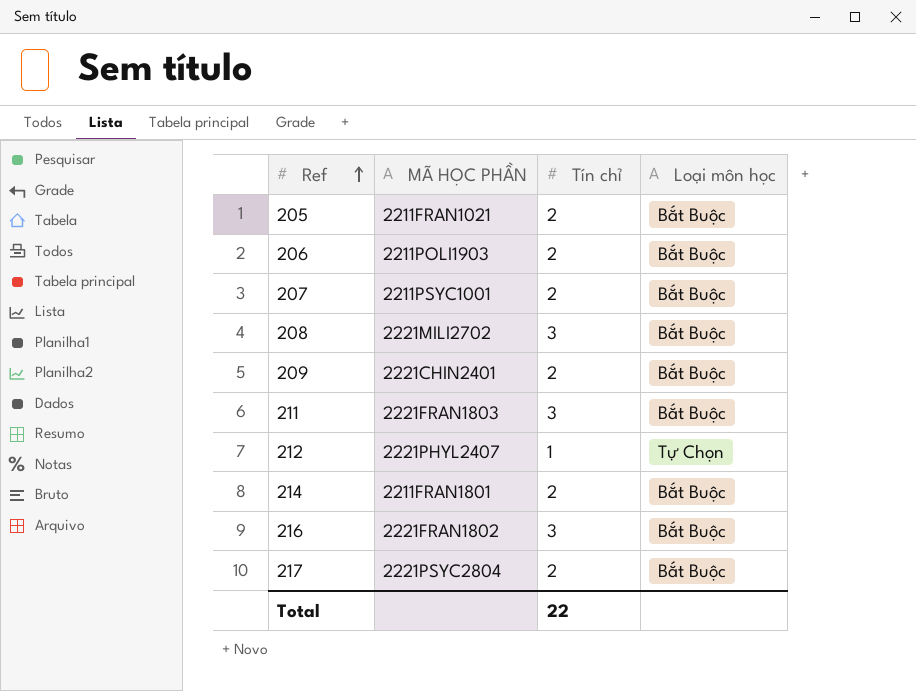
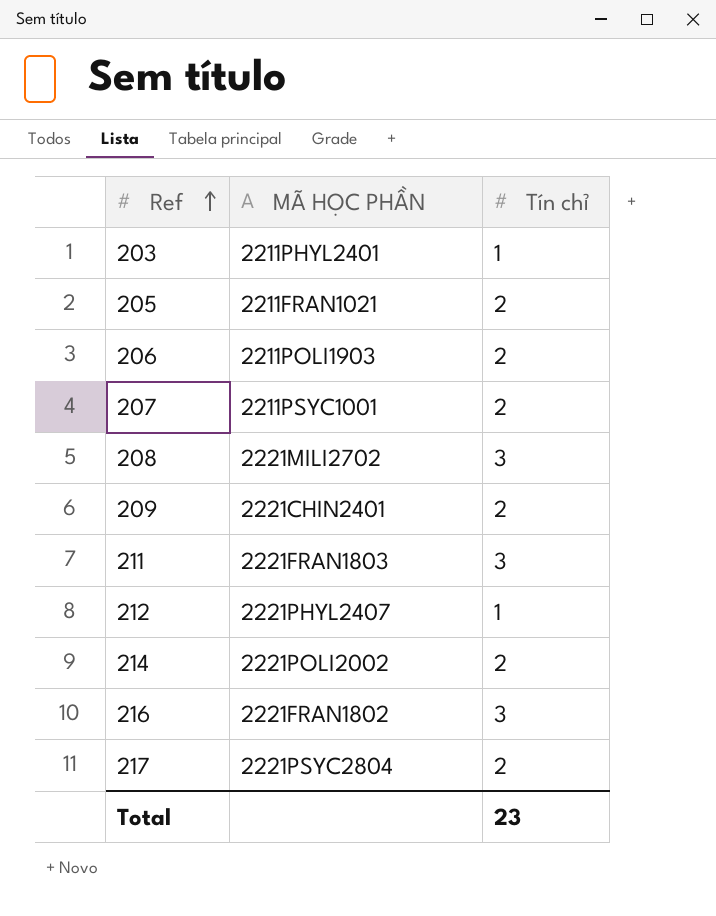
column Loại môn học | position: 4 -> none
row 203: none -> 2211PHYL2401 | 1
214 | MÃ HỌC PHẦN: 2211FRAN1801 -> 2221POLI2002
Total | Tín chỉ: 22 -> 23

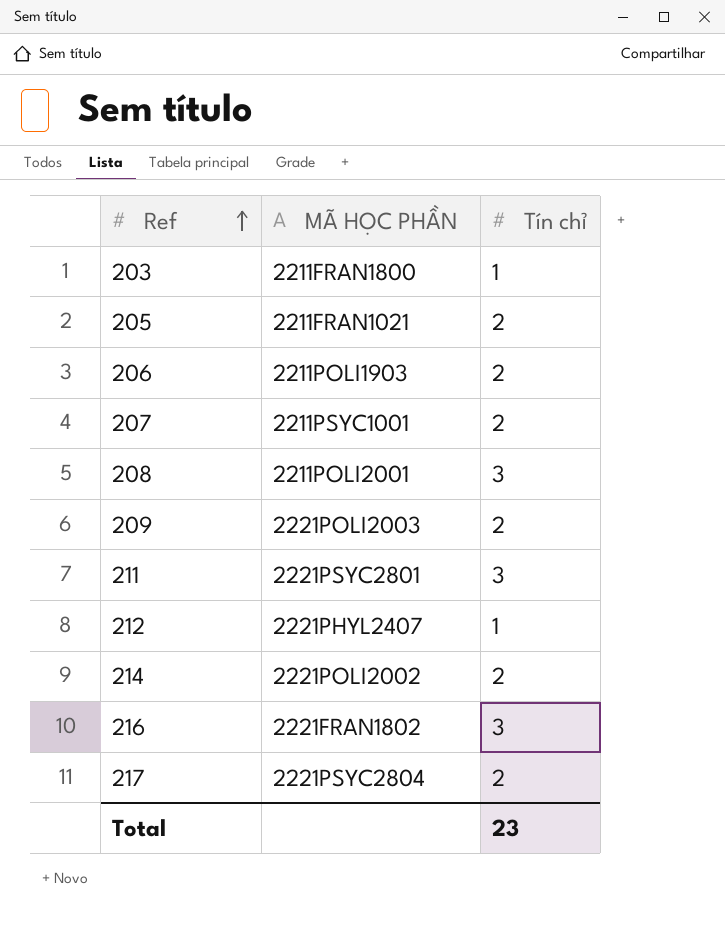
203 | MÃ HỌC PHẦN: 2211PHYL2401 -> 2211FRAN1800
208 | MÃ HỌC PHẦN: 2221MILI2702 -> 2211POLI2001
209 | MÃ HỌC PHẦN: 2221CHIN2401 -> 2221POLI2003
211 | MÃ HỌC PHẦN: 2221FRAN1803 -> 2221PSYC2801

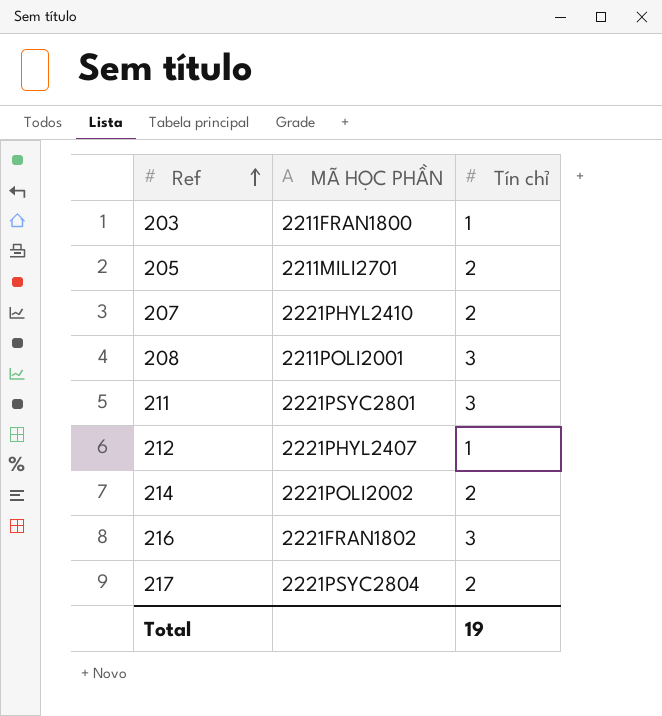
row 206: 2211POLI1903 | 2 -> none
row 209: 2221POLI2003 | 2 -> none
205 | MÃ HỌC PHẦN: 2211FRAN1021 -> 2211MILI2701
207 | MÃ HỌC PHẦN: 2211PSYC1001 -> 2221PHYL2410
Total | Tín chỉ: 23 -> 19

